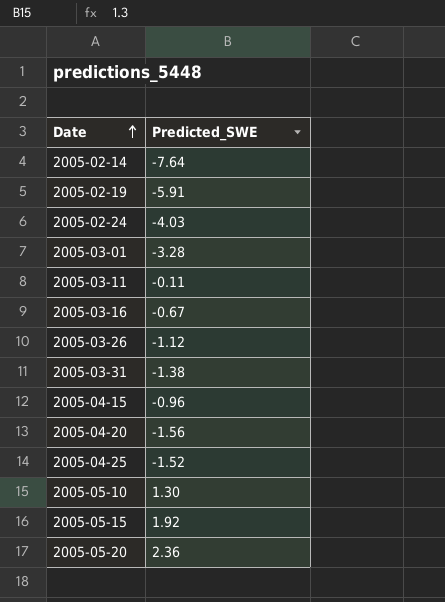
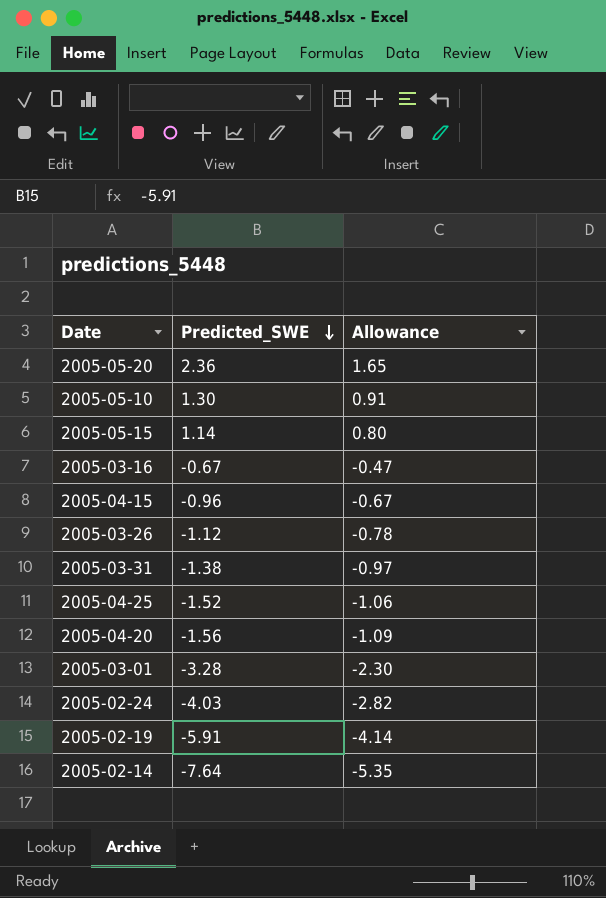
row order: Date ascending -> Predicted_SWE descending
column Allowance | formula: none -> [Predicted_SWE] * 0.7
row 2005-03-11: -0.11 -> none
2005-05-15 | Predicted_SWE: 1.92 -> 1.14

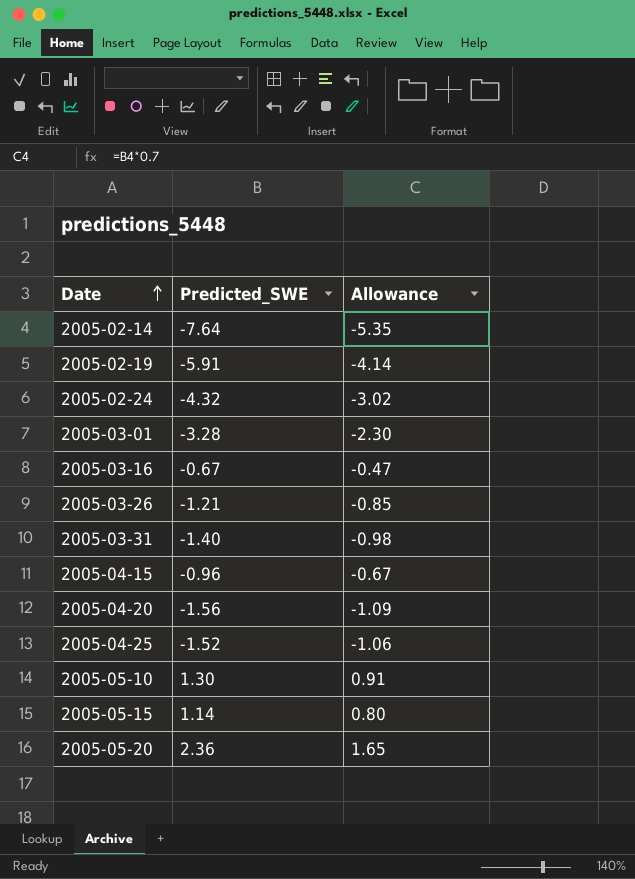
row order: Predicted_SWE descending -> Date ascending
2005-02-24 | Predicted_SWE: -4.03 -> -4.32
2005-02-24 | Allowance: -2.82 -> -3.02
2005-03-26 | Predicted_SWE: -1.12 -> -1.21
2005-03-26 | Allowance: -0.78 -> -0.85
2005-03-31 | Predicted_SWE: -1.38 -> -1.40
2005-03-31 | Allowance: -0.97 -> -0.98

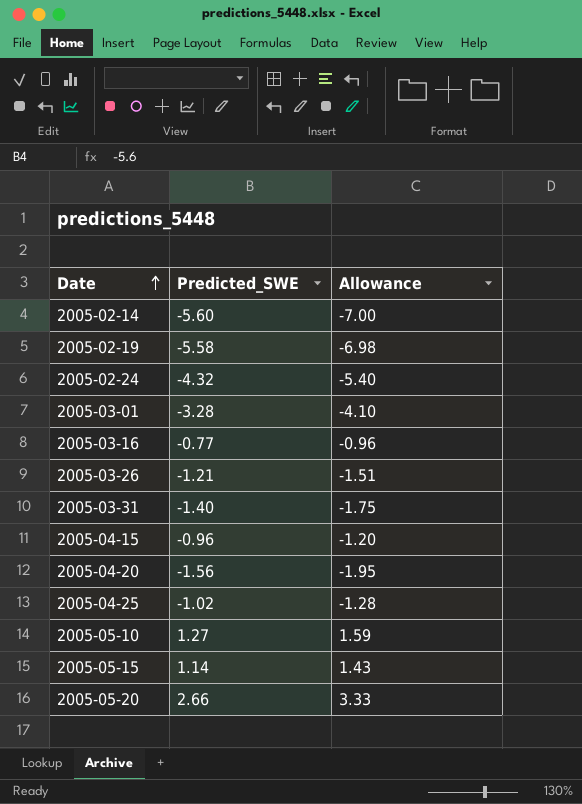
column Allowance | formula: [Predicted_SWE] * 0.7 -> [Predicted_SWE] * 1.25
2005-02-14 | Predicted_SWE: -7.64 -> -5.60
2005-02-19 | Predicted_SWE: -5.91 -> -5.58
2005-03-16 | Predicted_SWE: -0.67 -> -0.77
2005-04-25 | Predicted_SWE: -1.52 -> -1.02
2005-05-10 | Predicted_SWE: 1.30 -> 1.27
2005-05-20 | Predicted_SWE: 2.36 -> 2.66

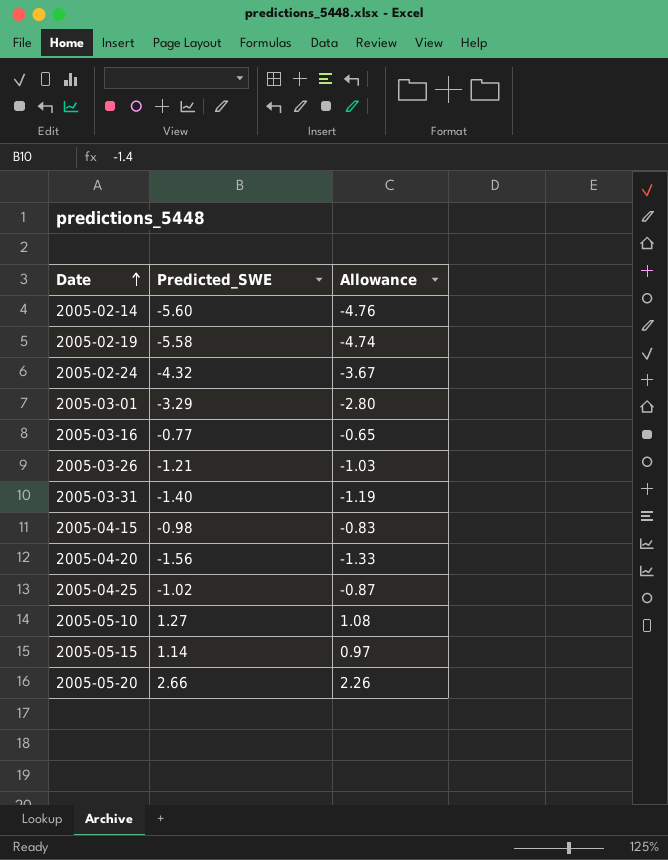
column Allowance | formula: [Predicted_SWE] * 1.25 -> [Predicted_SWE] * 0.85
2005-03-01 | Predicted_SWE: -3.28 -> -3.29
2005-04-15 | Predicted_SWE: -0.96 -> -0.98

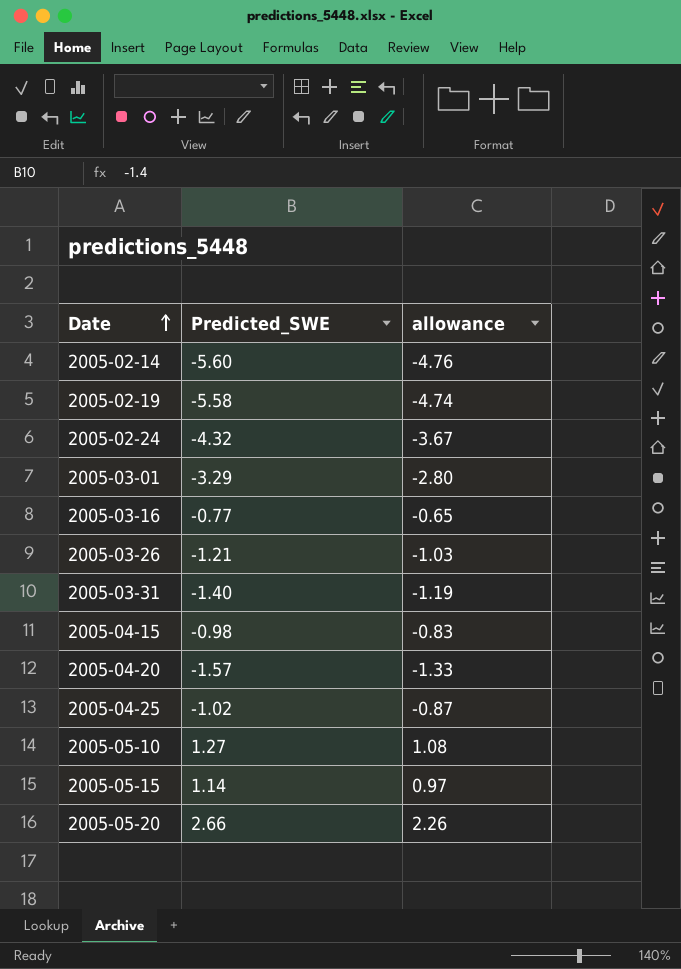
column name: Allowance -> allowance
2005-04-20 | Predicted_SWE: -1.56 -> -1.57

